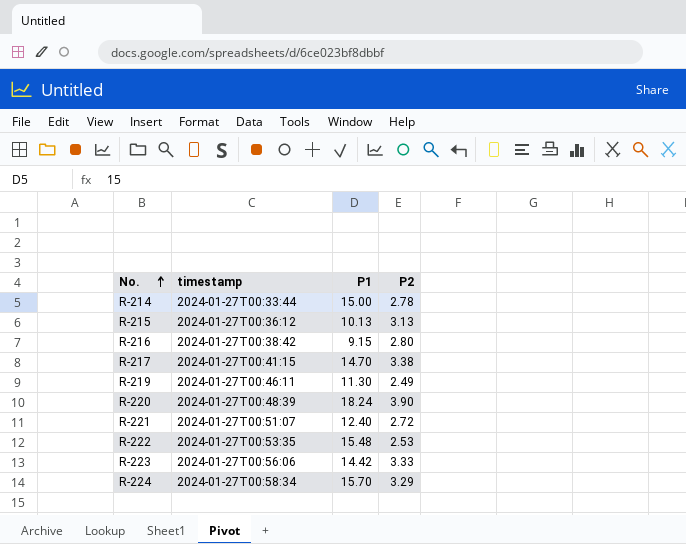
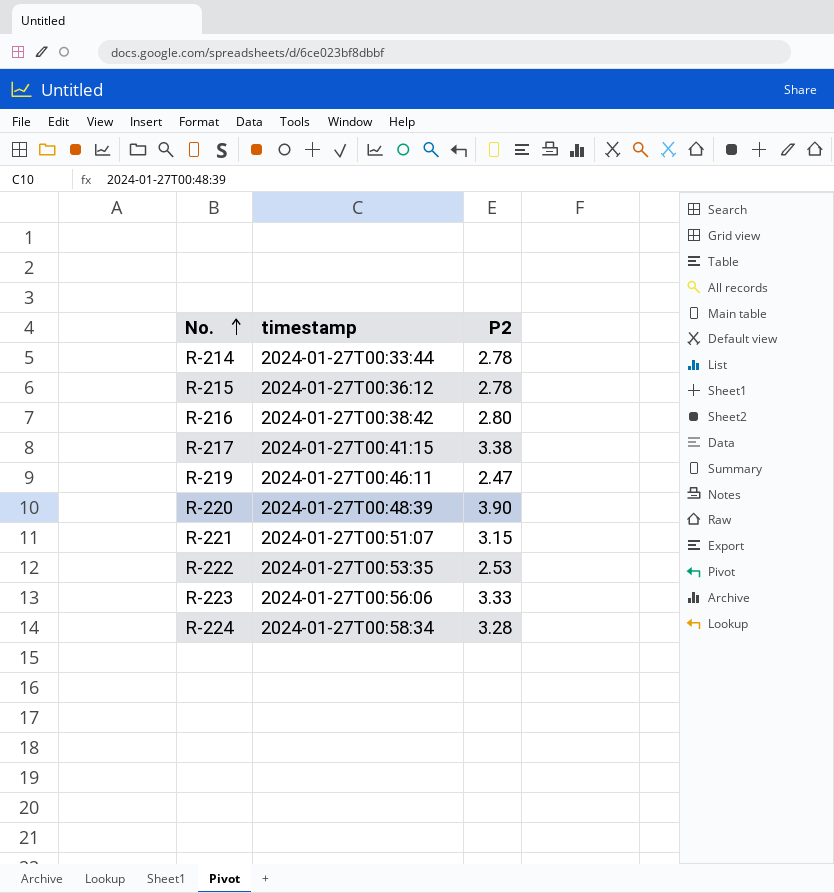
column P1 | position: 3 -> none
R-215 | P2: 3.13 -> 2.78
R-219 | P2: 2.49 -> 2.47
R-221 | P2: 2.72 -> 3.15
R-224 | P2: 3.29 -> 3.28

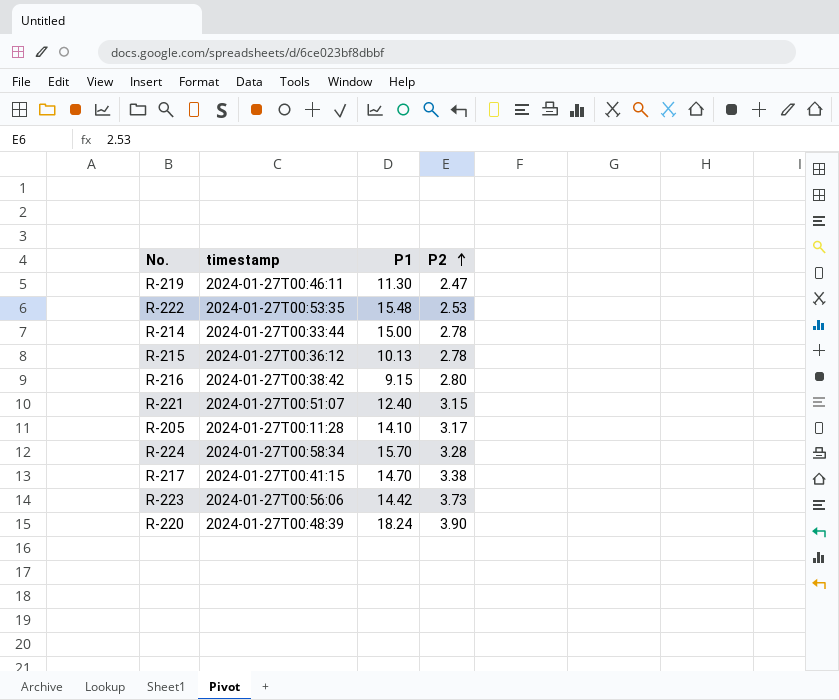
row order: No. ascending -> P2 ascending
column P1 | position: none -> 3
row R-205: none -> 2024-01-27T00:11:28 | 14.10 | 3.17
R-223 | P2: 3.33 -> 3.73

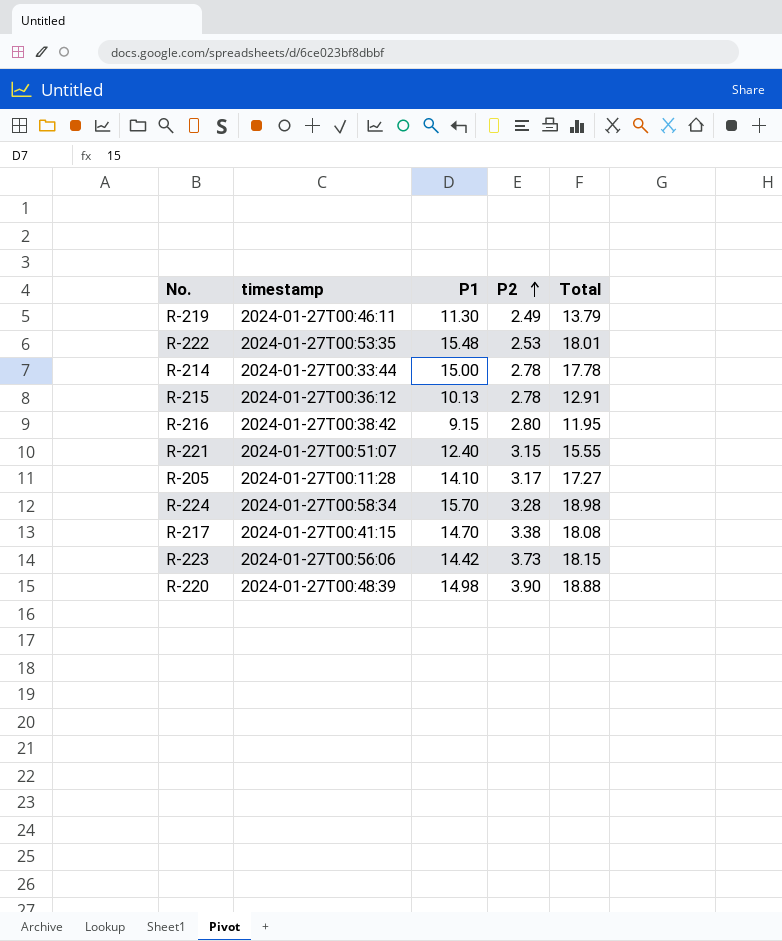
column Total | formula: none -> [P1] + [P2]
R-219 | P2: 2.47 -> 2.49
R-220 | P1: 18.24 -> 14.98

